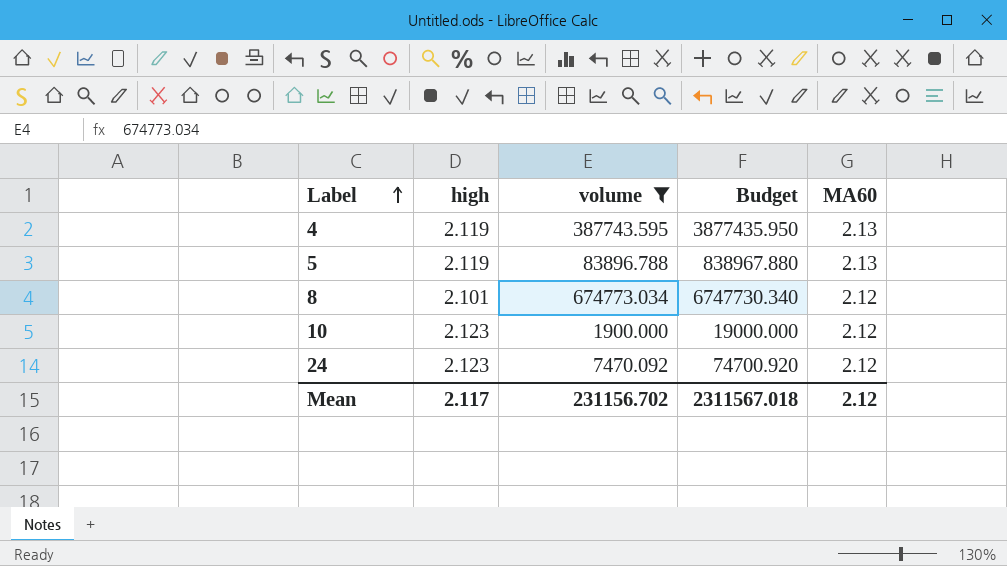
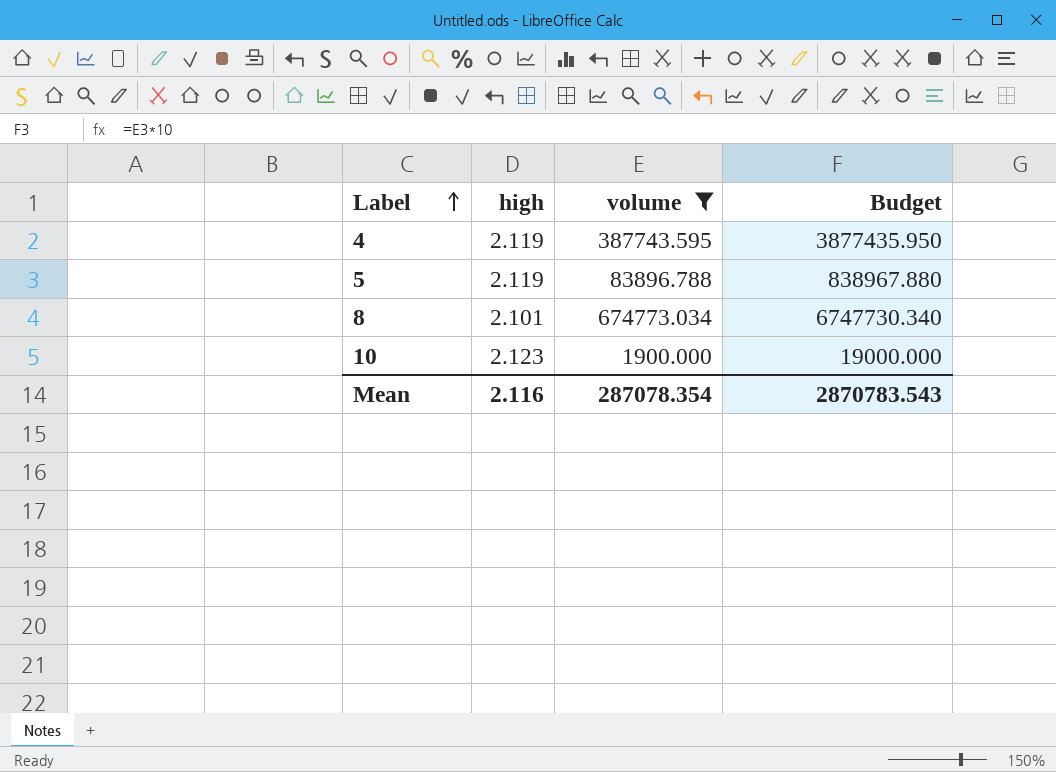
column MA60 | position: 5 -> none
row 24: 2.123 | 7470.092 | 74700.920 | 2.12 -> none
Mean | high: 2.117 -> 2.116
Mean | volume: 231156.702 -> 287078.354
Mean | Budget: 2311567.018 -> 2870783.543

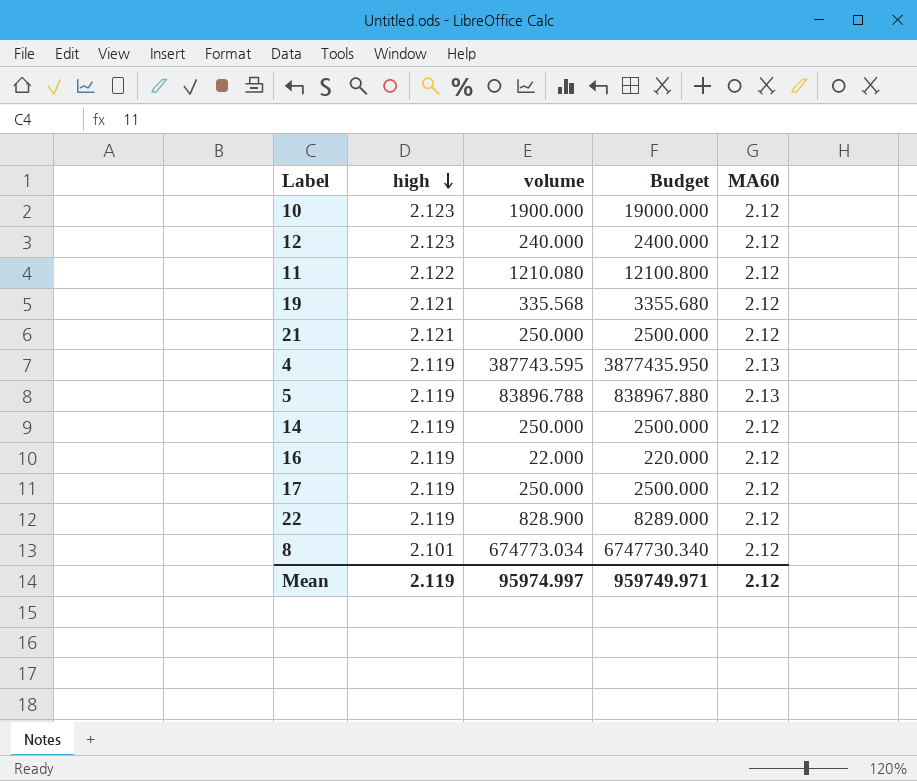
filter: volume >= 1900.000 -> none
row order: Label ascending -> high descending
column MA60 | position: none -> 5
Mean | high: 2.116 -> 2.119
Mean | volume: 287078.354 -> 95974.997
Mean | Budget: 2870783.543 -> 959749.971

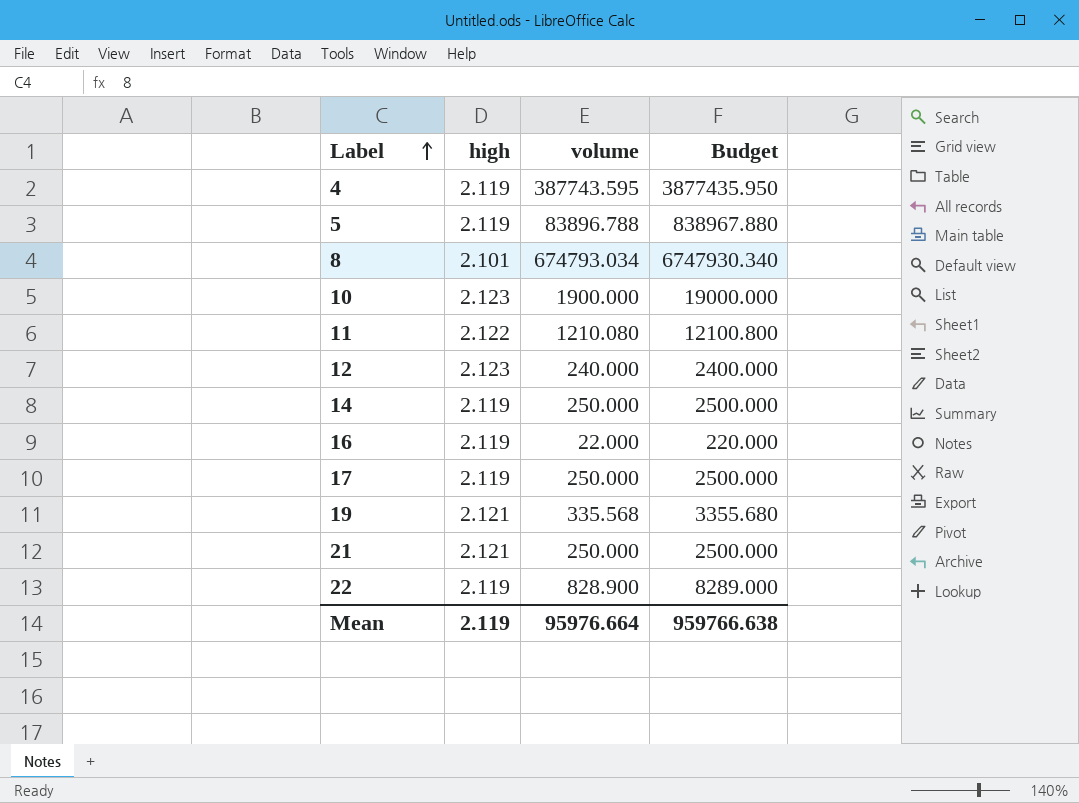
row order: high descending -> Label ascending
column MA60 | position: 5 -> none
8 | volume: 674773.034 -> 674793.034
8 | Budget: 6747730.340 -> 6747930.340
Mean | volume: 95974.997 -> 95976.664
Mean | Budget: 959749.971 -> 959766.638

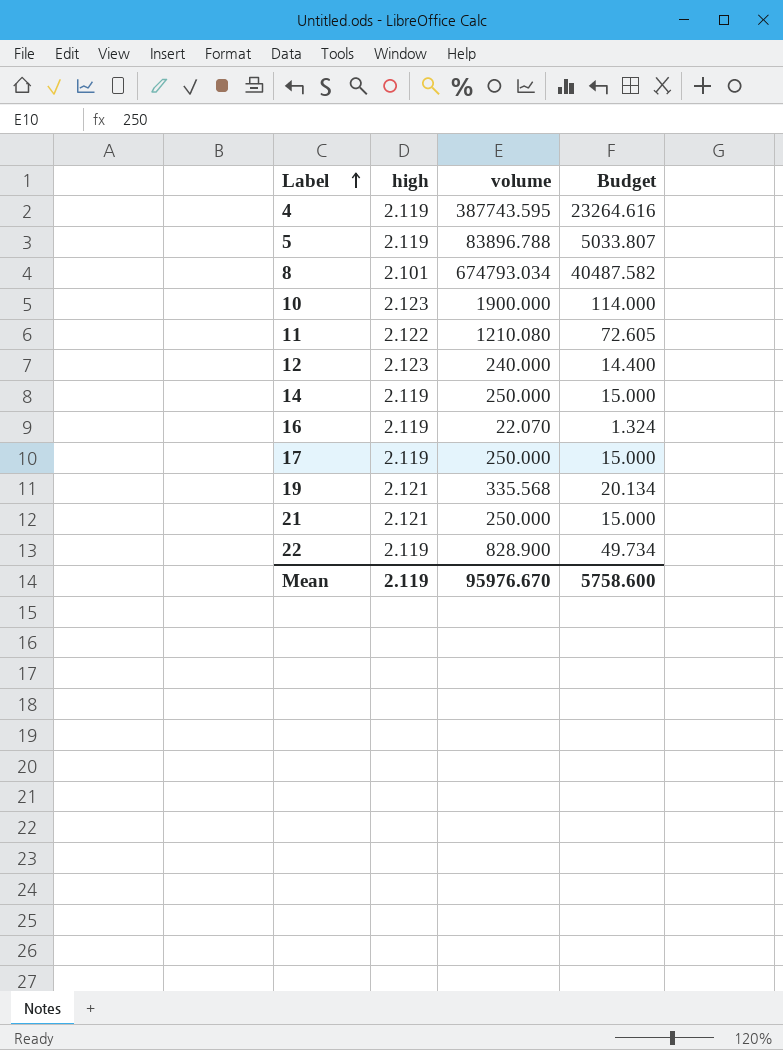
column Budget | formula: [volume] * 10 -> [volume] * 0.06
16 | volume: 22.000 -> 22.070
Mean | volume: 95976.664 -> 95976.670
Mean | Budget: 959766.638 -> 5758.600

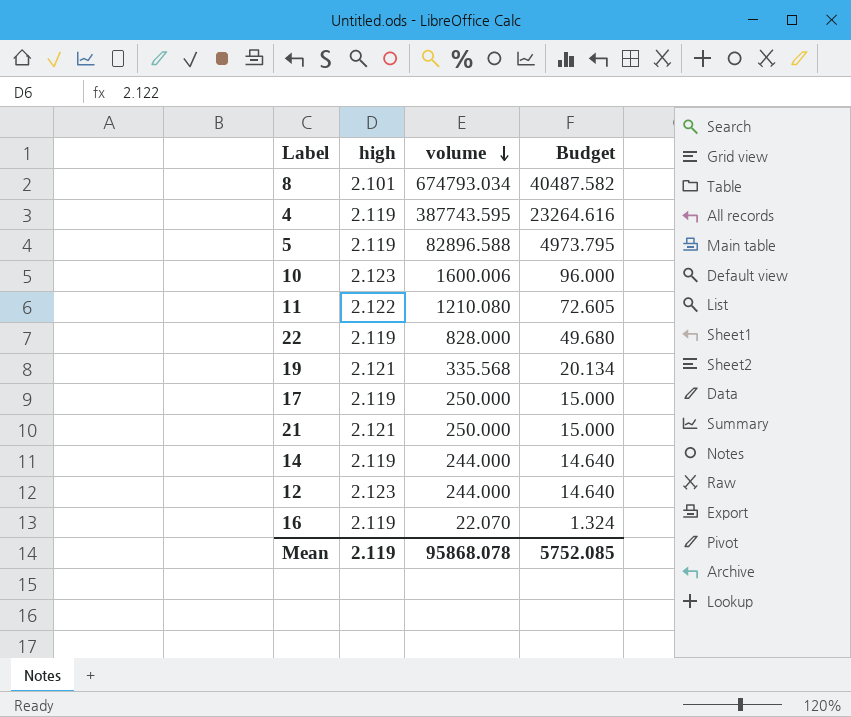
row order: Label ascending -> volume descending
5 | volume: 83896.788 -> 82896.588
5 | Budget: 5033.807 -> 4973.795
10 | volume: 1900.000 -> 1600.006
10 | Budget: 114.000 -> 96.000
22 | volume: 828.900 -> 828.000
22 | Budget: 49.734 -> 49.680
14 | volume: 250.000 -> 244.000
14 | Budget: 15.000 -> 14.640
12 | volume: 240.000 -> 244.000
12 | Budget: 14.400 -> 14.640
Mean | volume: 95976.670 -> 95868.078
Mean | Budget: 5758.600 -> 5752.085

